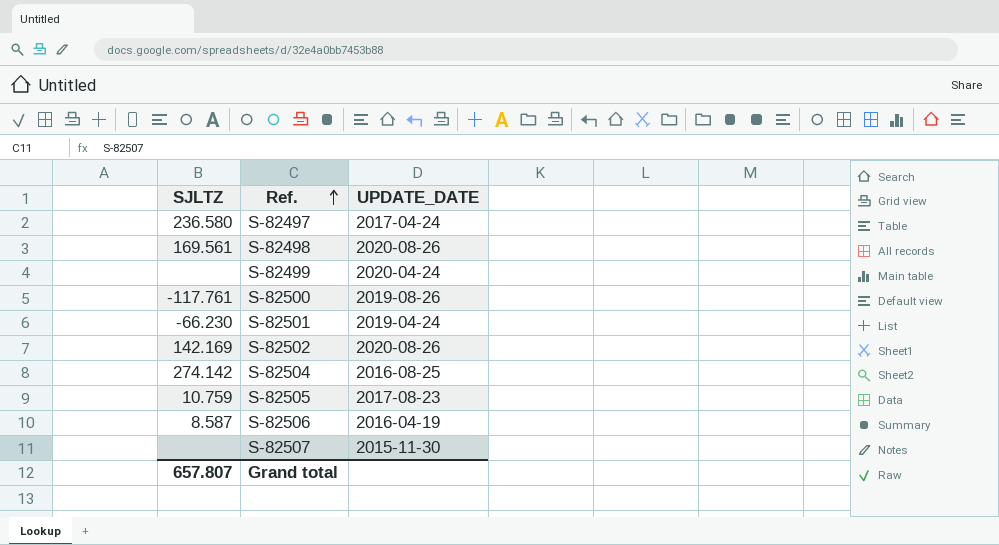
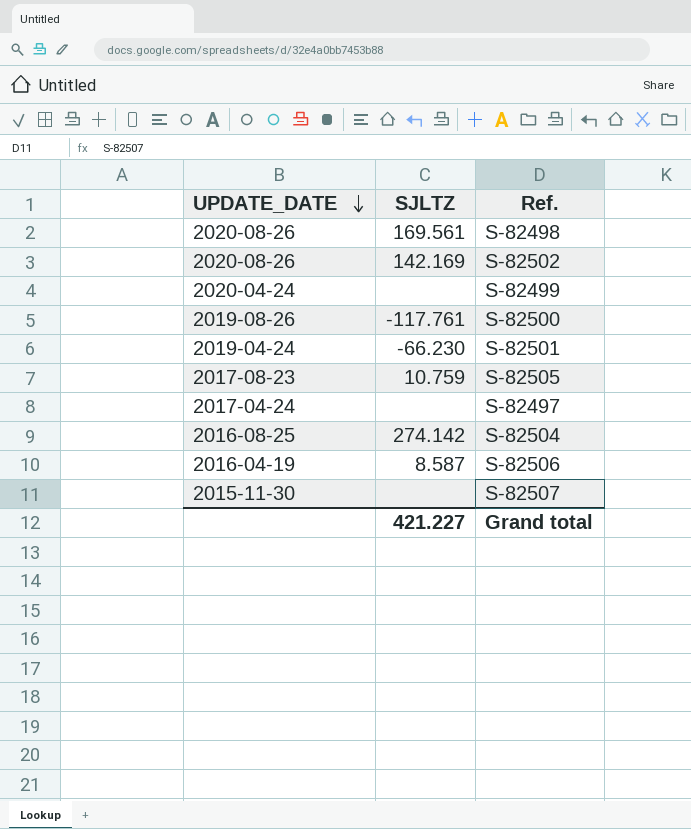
row order: Ref. ascending -> UPDATE_DATE descending
column UPDATE_DATE | position: 3 -> 1
S-82497 | SJLTZ: 236.580 -> none
Grand total | SJLTZ: 657.807 -> 421.227

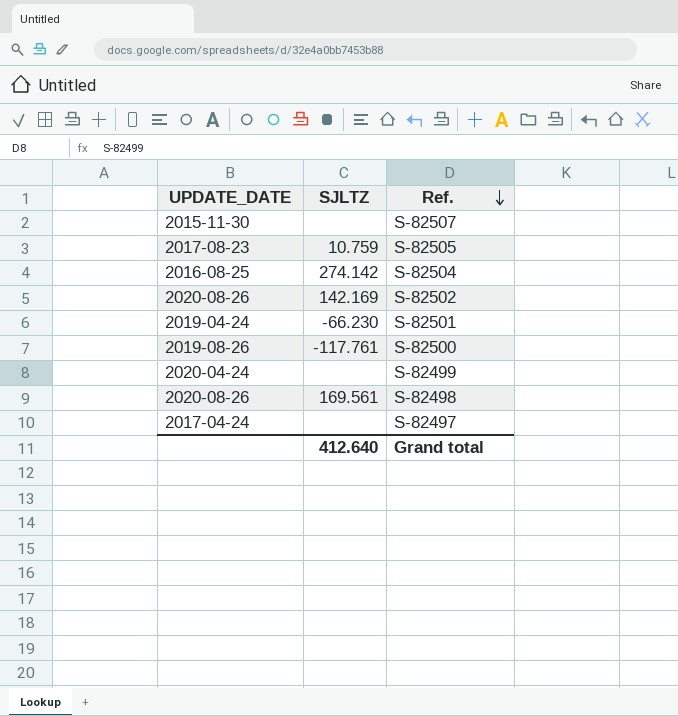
row order: UPDATE_DATE descending -> Ref. descending
row S-82506: 2016-04-19 | 8.587 -> none
Grand total | SJLTZ: 421.227 -> 412.640

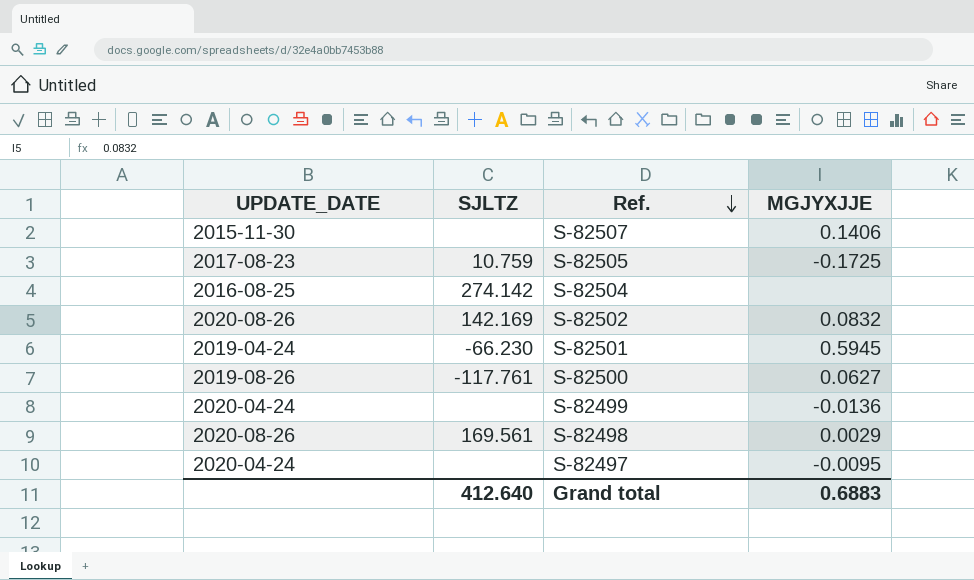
column MGJYXJJE | position: none -> 4
S-82497 | UPDATE_DATE: 2017-04-24 -> 2020-04-24

